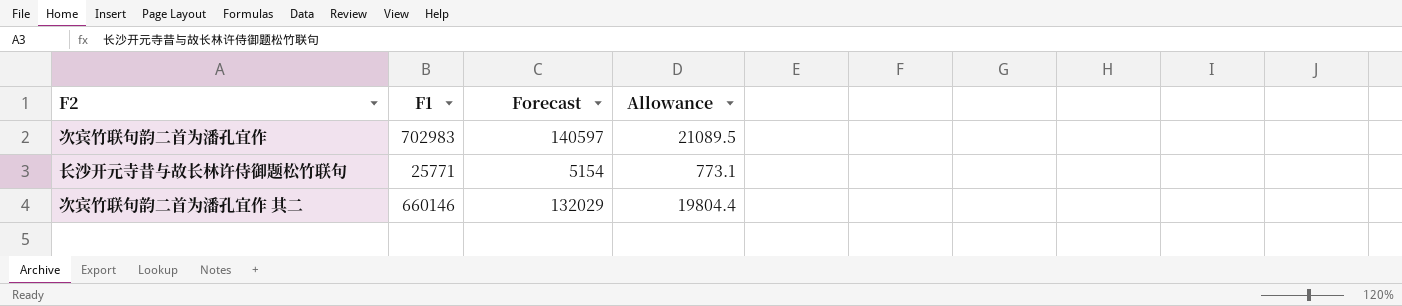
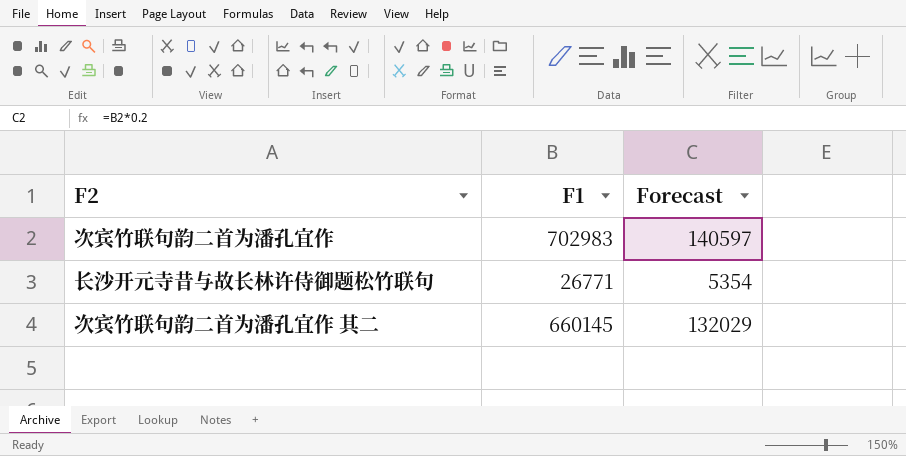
column Allowance | formula: [F1] * 0.03 -> none
长沙开元寺昔与故长林许侍御题松竹联句 | F1: 25771 -> 26771
长沙开元寺昔与故长林许侍御题松竹联句 | Forecast: 5154 -> 5354
次宾竹联句韵二首为潘孔宜作 其二 | F1: 660146 -> 660145

